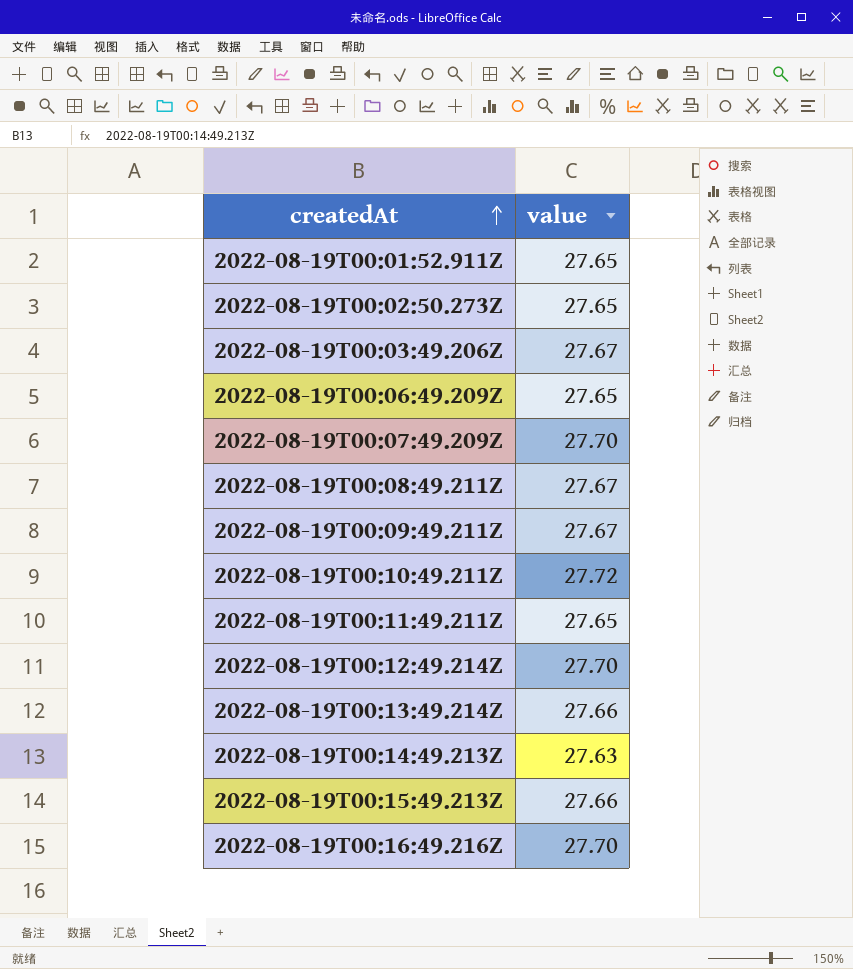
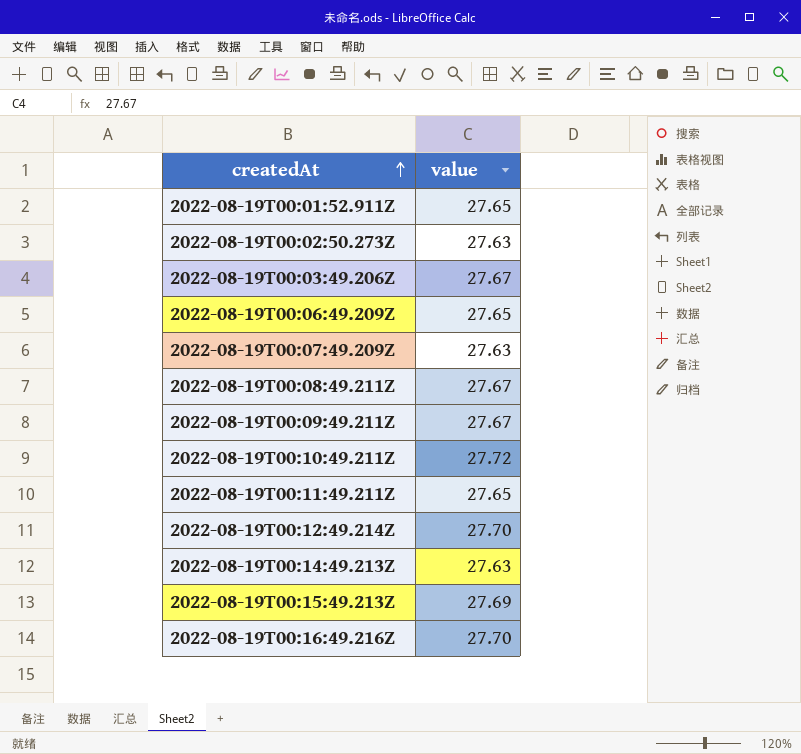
row 2022-08-19T00:13:49.214Z: 27.66 -> none
2022-08-19T00:02:50.273Z | value: 27.65 -> 27.63
2022-08-19T00:07:49.209Z | value: 27.70 -> 27.63
2022-08-19T00:15:49.213Z | value: 27.66 -> 27.69

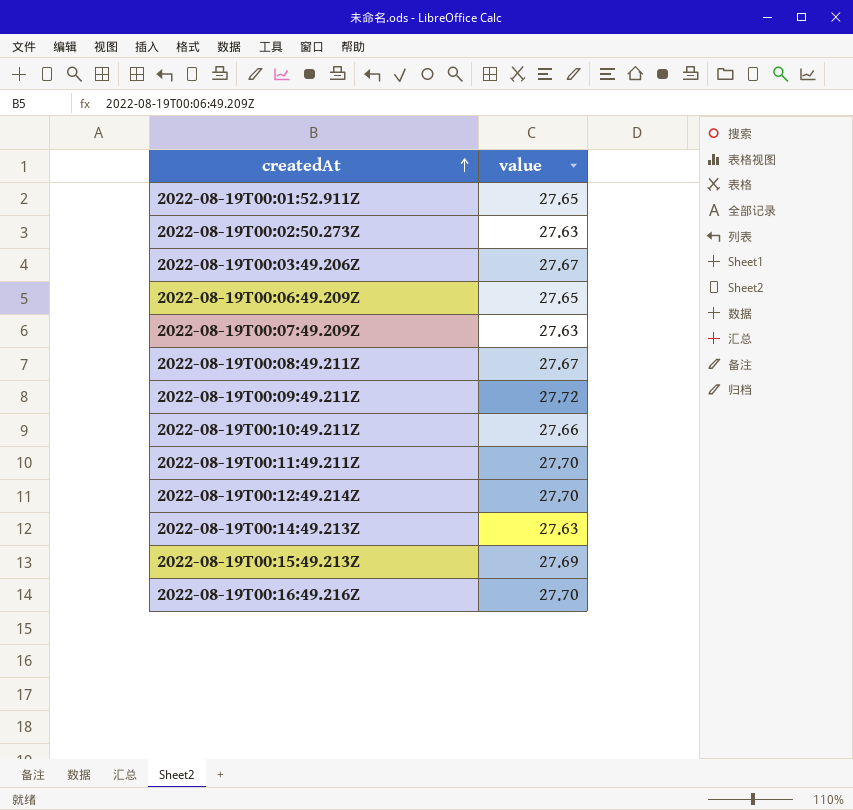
2022-08-19T00:09:49.211Z | value: 27.67 -> 27.72
2022-08-19T00:10:49.211Z | value: 27.72 -> 27.66
2022-08-19T00:11:49.211Z | value: 27.65 -> 27.70

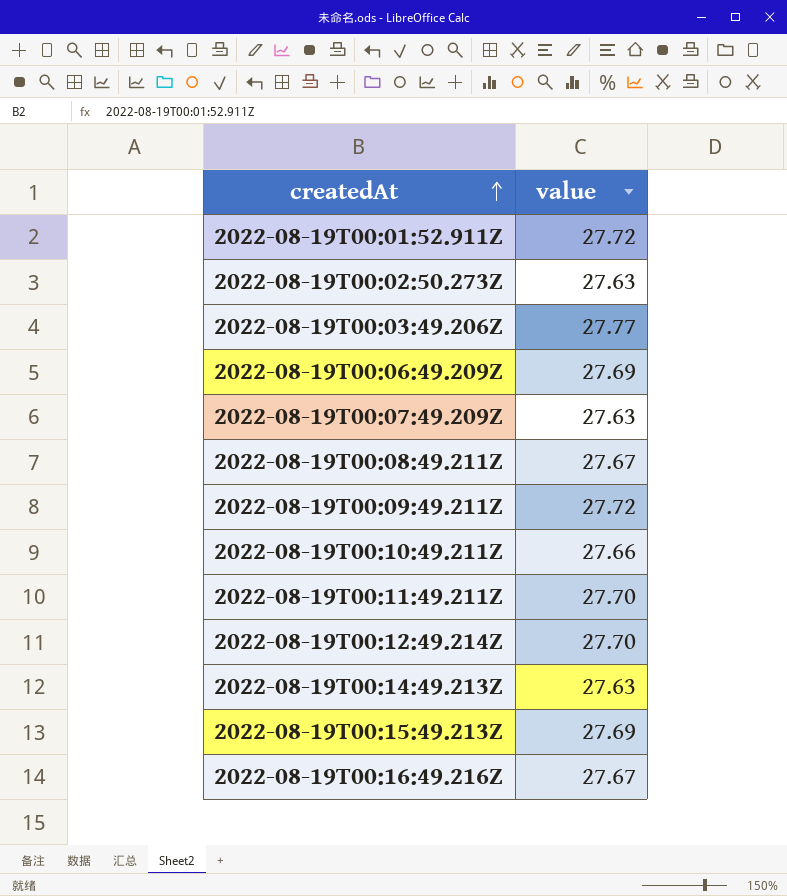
2022-08-19T00:01:52.911Z | value: 27.65 -> 27.72
2022-08-19T00:03:49.206Z | value: 27.67 -> 27.77
2022-08-19T00:06:49.209Z | value: 27.65 -> 27.69
2022-08-19T00:16:49.216Z | value: 27.70 -> 27.67

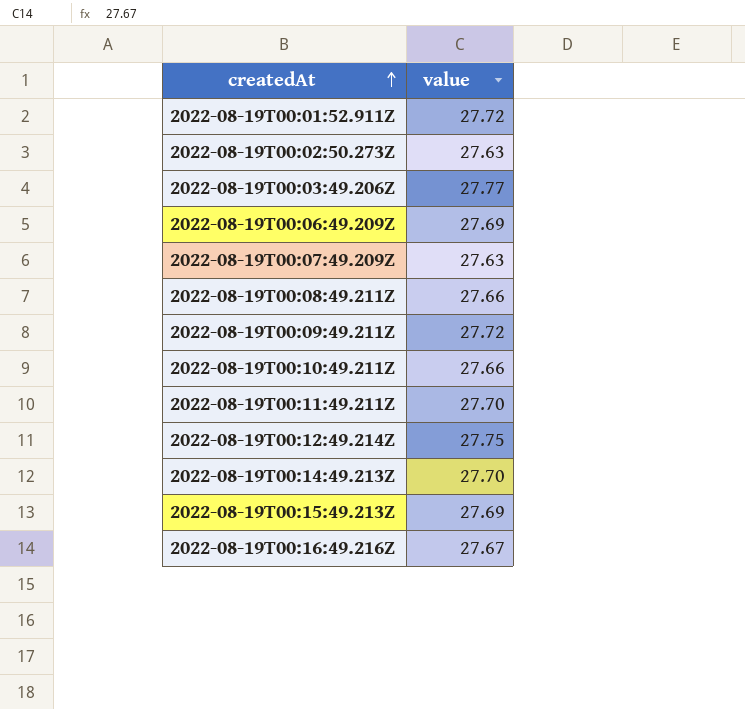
2022-08-19T00:08:49.211Z | value: 27.67 -> 27.66
2022-08-19T00:12:49.214Z | value: 27.70 -> 27.75
2022-08-19T00:14:49.213Z | value: 27.63 -> 27.70

